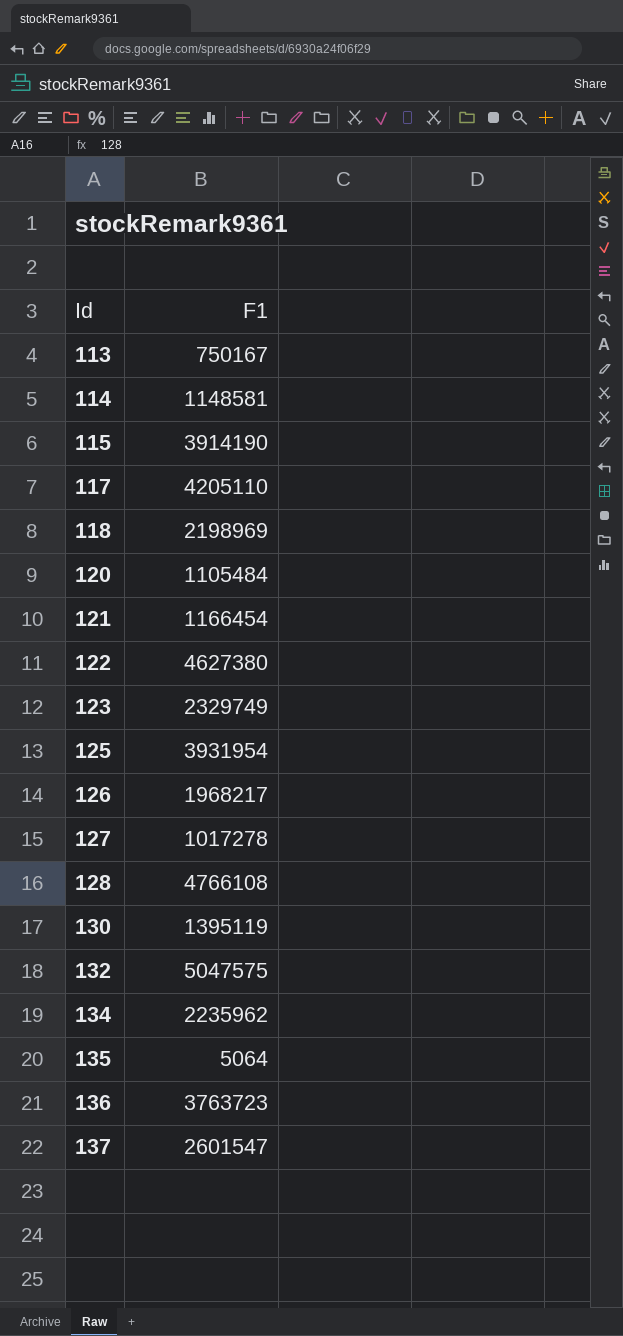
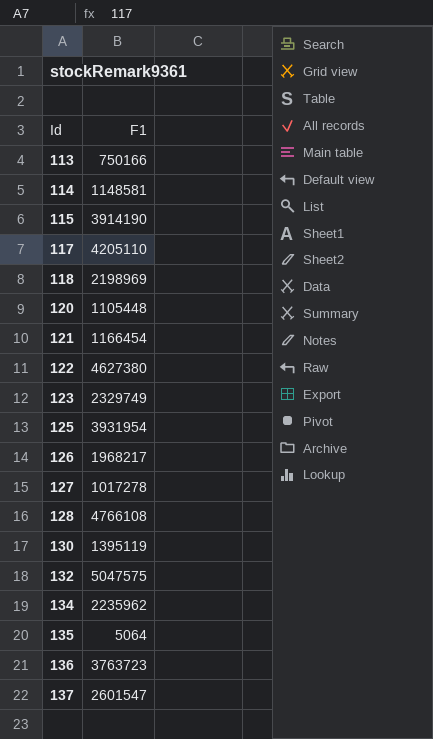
113 | F1: 750167 -> 750166
120 | F1: 1105484 -> 1105448

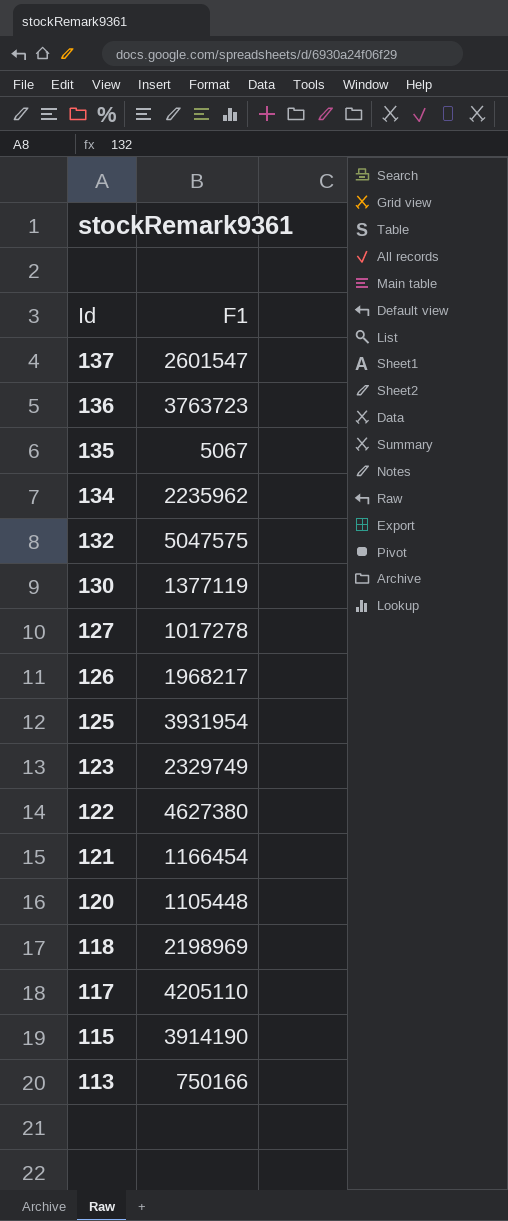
row order: Id ascending -> Id descending
row 114: 1148581 -> none
row 128: 4766108 -> none
135 | F1: 5064 -> 5067
130 | F1: 1395119 -> 1377119

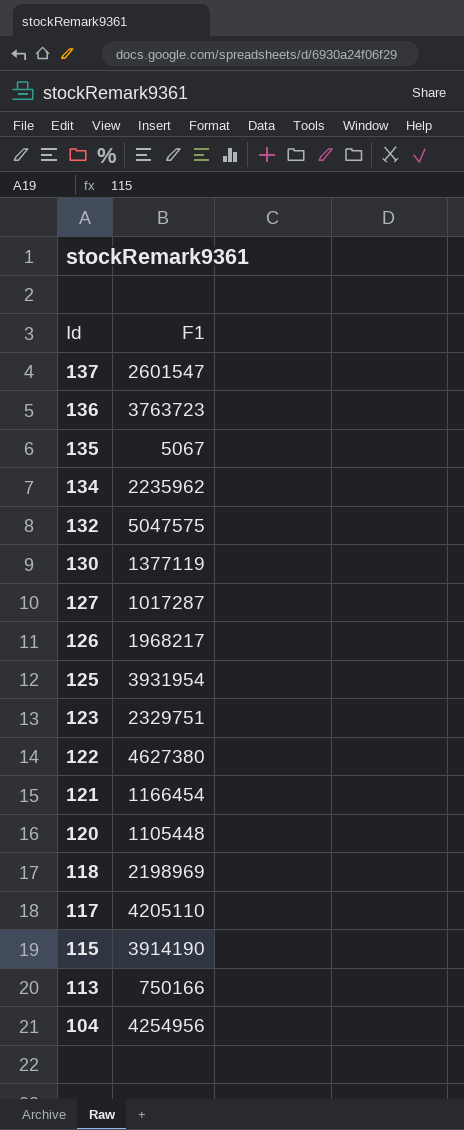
127 | F1: 1017278 -> 1017287
123 | F1: 2329749 -> 2329751
row 104: none -> 4254956

